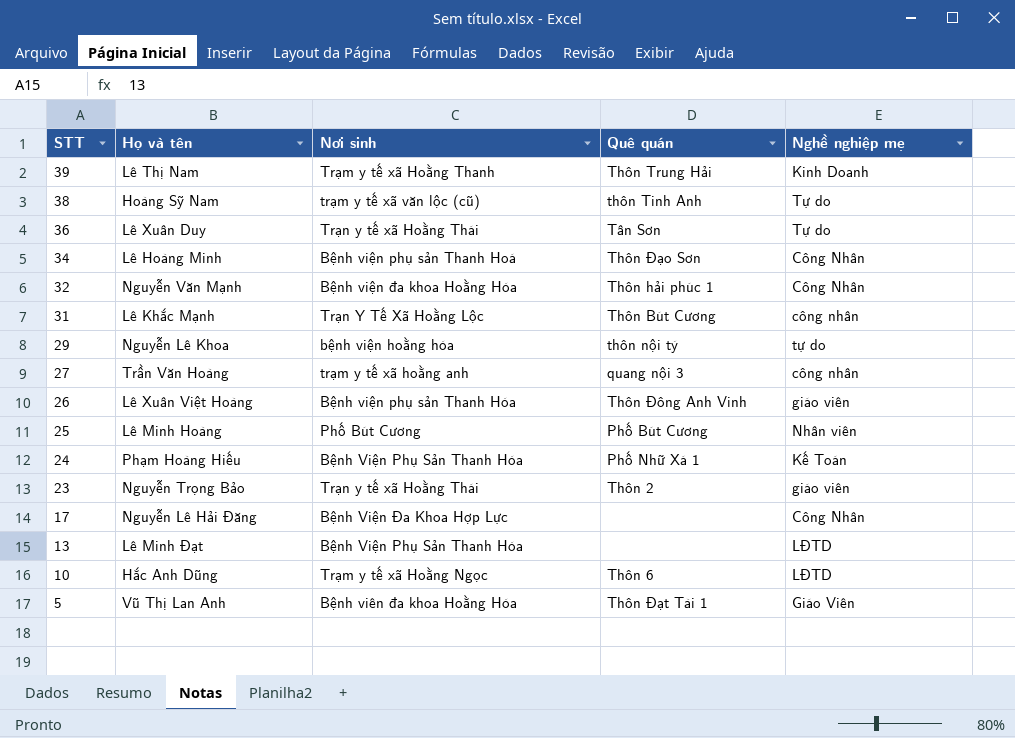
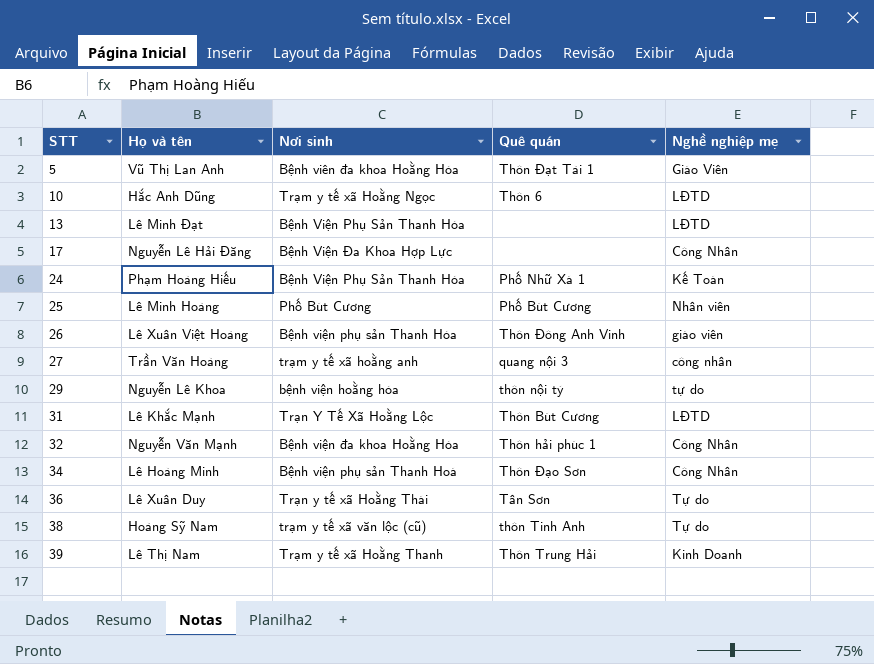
row order: STT descending -> STT ascending
row 23: Nguyễn Trọng Bảo | Trạn y tế xã Hoằng Thái | Thôn 2 | giáo viên -> none
31 | Nghề nghiệp mẹ: công nhân -> LĐTD

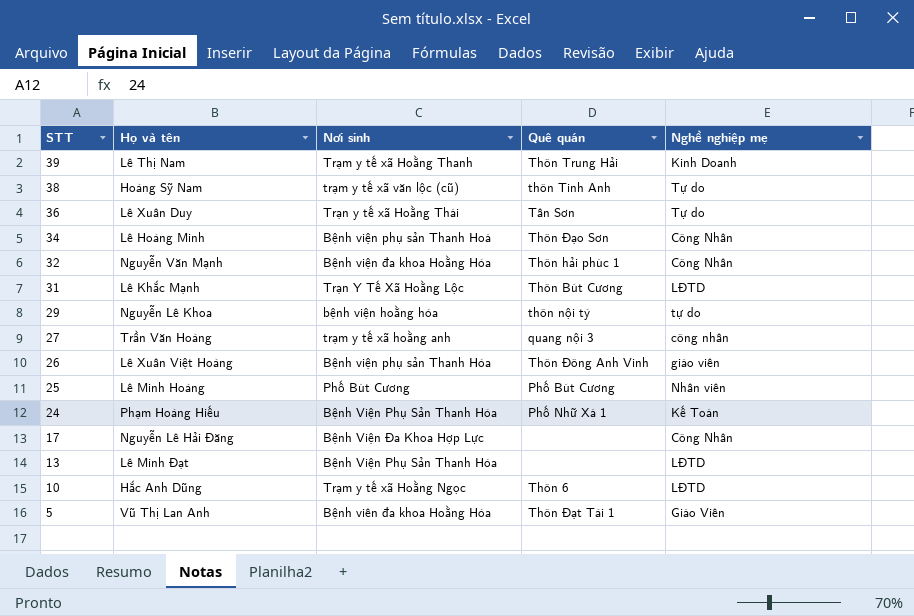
row order: STT ascending -> STT descending

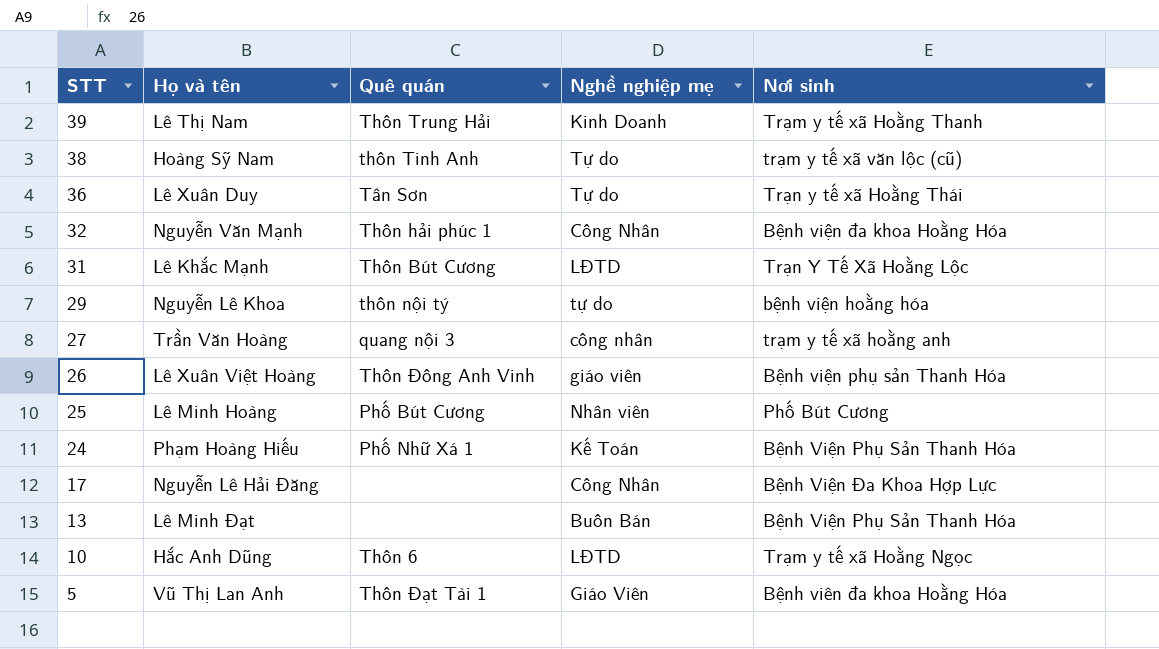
column Nơi sinh | position: 3 -> 5
row 34: Lê Hoàng Minh | Bệnh viện phụ sản Thanh Hoá | Thôn Đạo Sơn | Công Nhân -> none
13 | Nghề nghiệp mẹ: LĐTD -> Buôn Bán

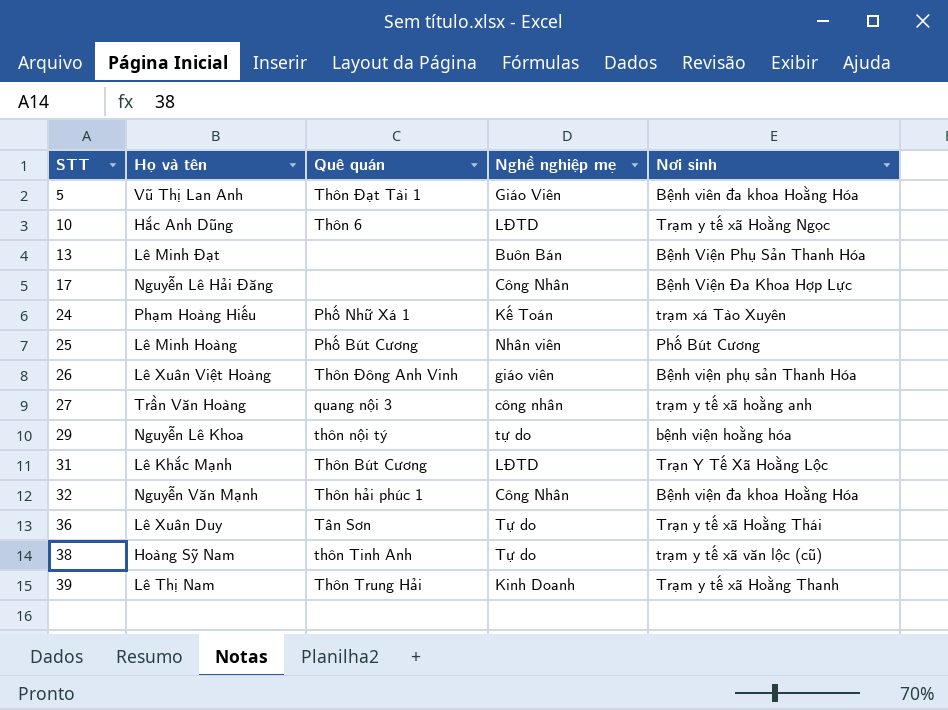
row order: STT descending -> STT ascending
24 | Nơi sinh: Bệnh Viện Phụ Sản Thanh Hóa -> trạm xá Tào Xuyên

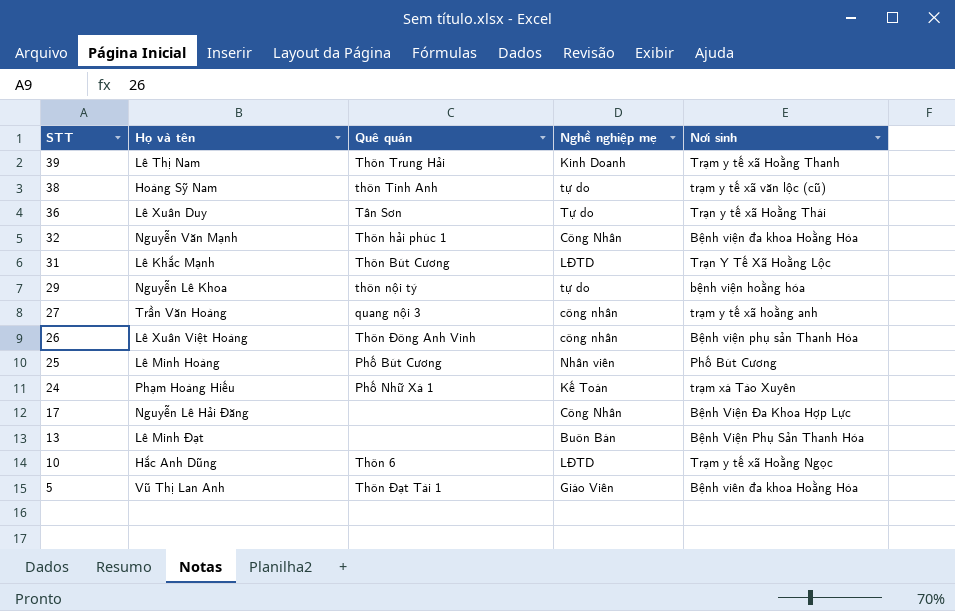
row order: STT ascending -> STT descending
38 | Nghề nghiệp mẹ: Tự do -> tự do
26 | Nghề nghiệp mẹ: giáo viên -> công nhân

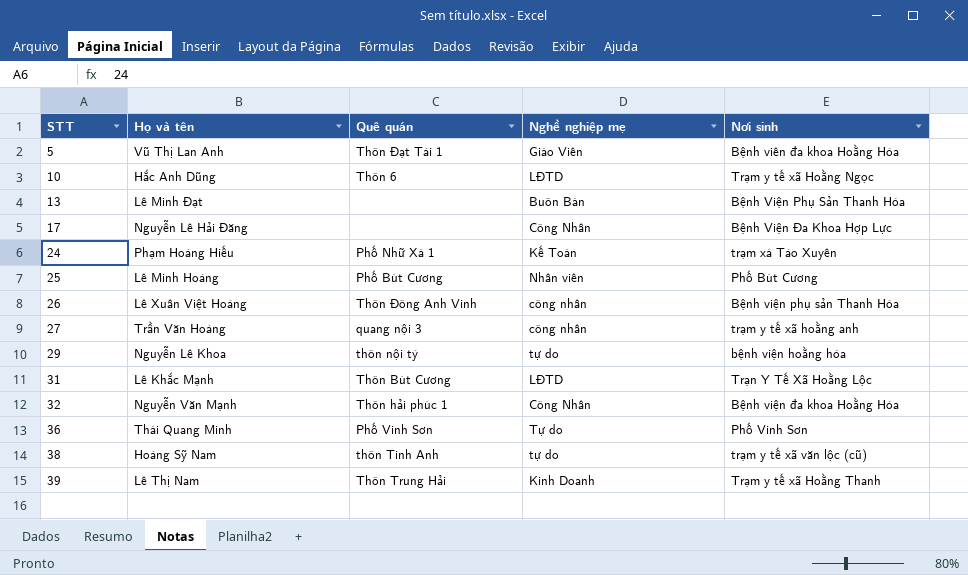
row order: STT descending -> STT ascending
36 | Họ và tên: Lê Xuân Duy -> Thái Quang Minh
36 | Quê quán: Tân Sơn -> Phố Vinh Sơn
36 | Nơi sinh: Trạn y tế xã Hoằng Thái -> Phố Vinh Sơn

